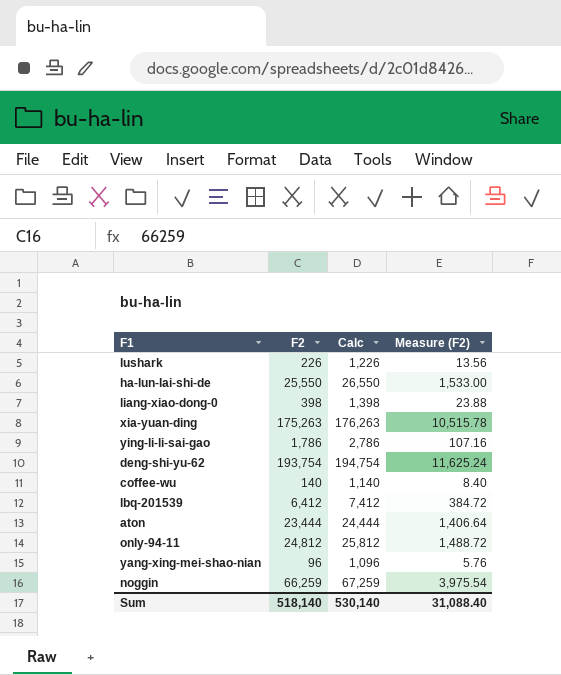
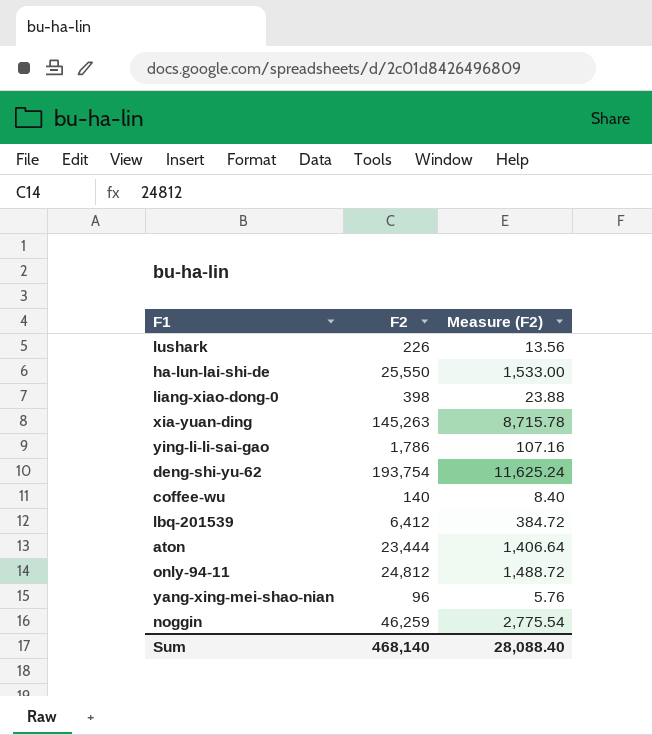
column Calc | formula: [F2] + 1000 -> none
xia-yuan-ding | F2: 175,263 -> 145,263
xia-yuan-ding | Measure (F2): 10,515.78 -> 8,715.78
noggin | F2: 66,259 -> 46,259
noggin | Measure (F2): 3,975.54 -> 2,775.54
Sum | F2: 518,140 -> 468,140
Sum | Measure (F2): 31,088.40 -> 28,088.40

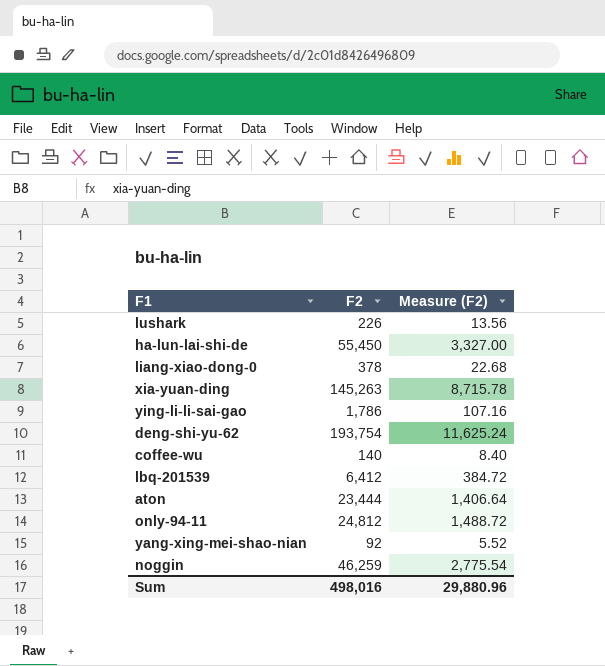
ha-lun-lai-shi-de | F2: 25,550 -> 55,450
ha-lun-lai-shi-de | Measure (F2): 1,533.00 -> 3,327.00
liang-xiao-dong-0 | F2: 398 -> 378
liang-xiao-dong-0 | Measure (F2): 23.88 -> 22.68
yang-xing-mei-shao-nian | F2: 96 -> 92
yang-xing-mei-shao-nian | Measure (F2): 5.76 -> 5.52
Sum | F2: 468,140 -> 498,016
Sum | Measure (F2): 28,088.40 -> 29,880.96

